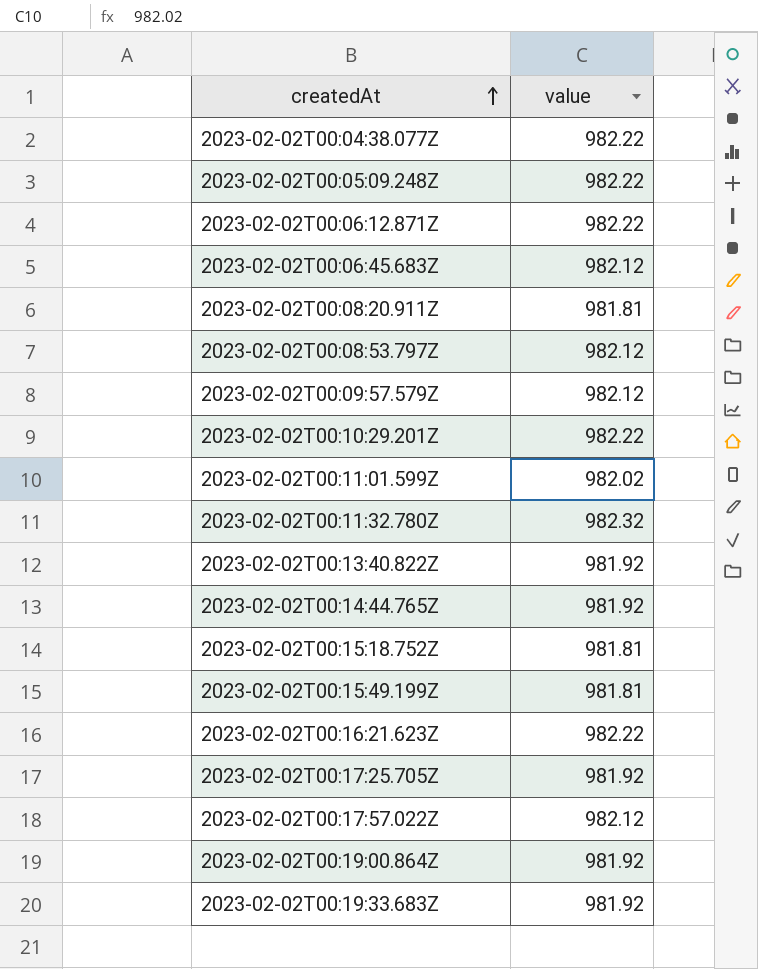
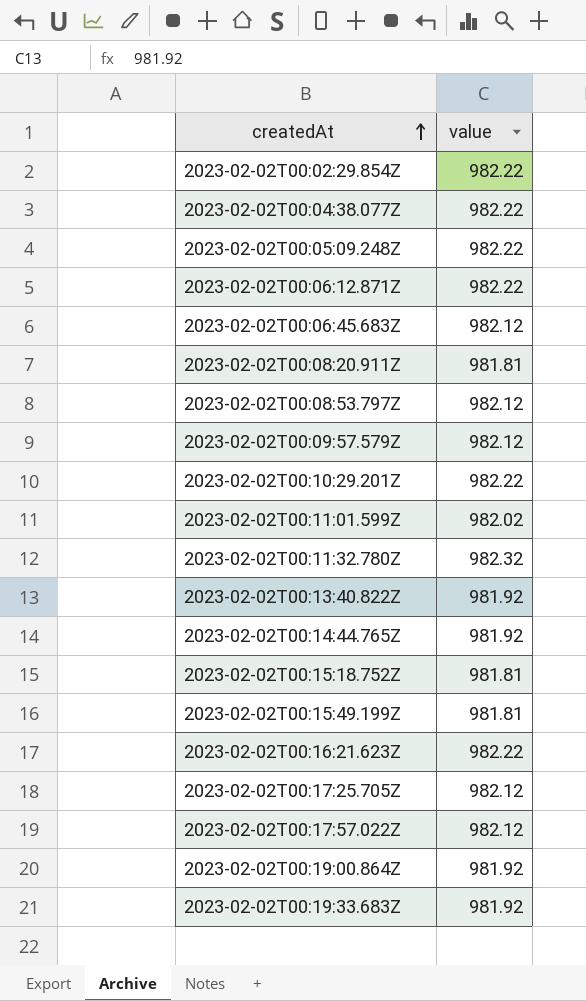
row 2023-02-02T00:02:29.854Z: none -> 982.22
2023-02-02T00:17:25.705Z | value: 981.92 -> 982.12

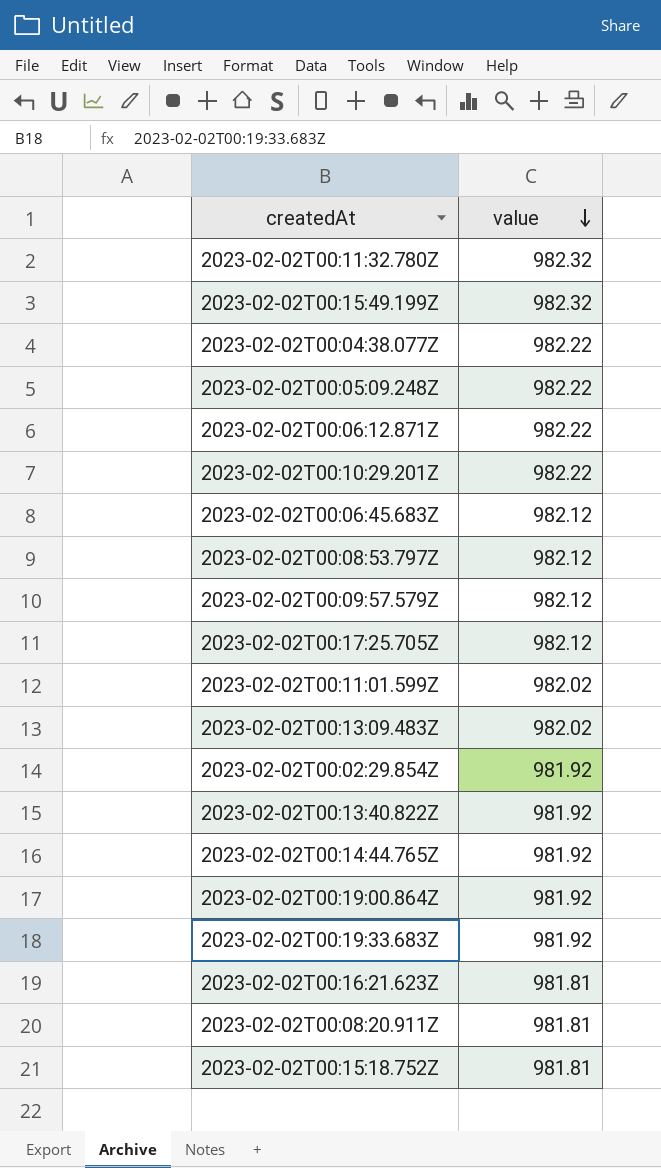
row order: createdAt ascending -> value descending
row 2023-02-02T00:17:57.022Z: 982.12 -> none
2023-02-02T00:15:49.199Z | value: 981.81 -> 982.32
row 2023-02-02T00:13:09.483Z: none -> 982.02
2023-02-02T00:02:29.854Z | value: 982.22 -> 981.92
2023-02-02T00:16:21.623Z | value: 982.22 -> 981.81

